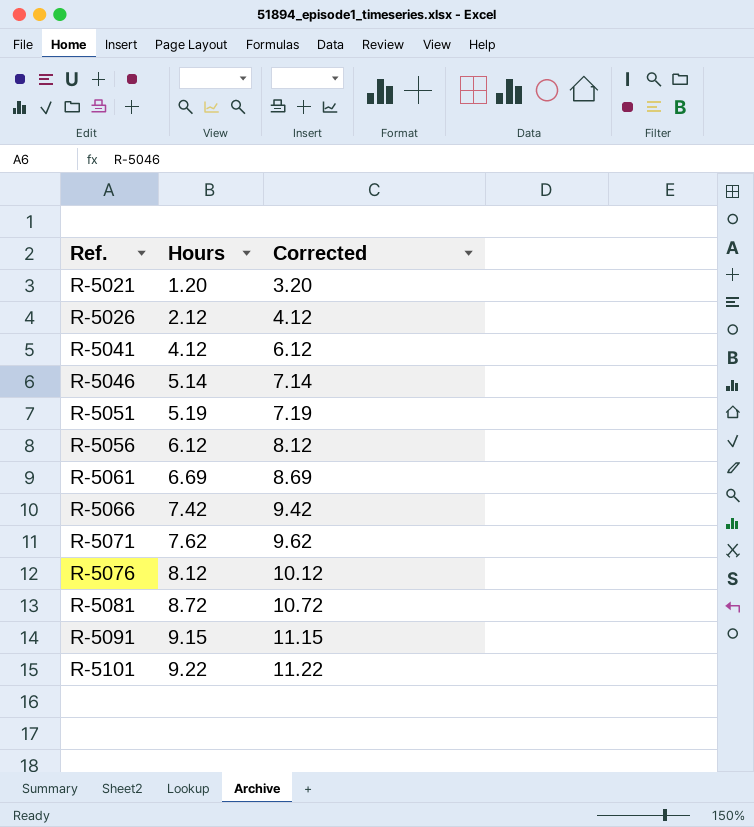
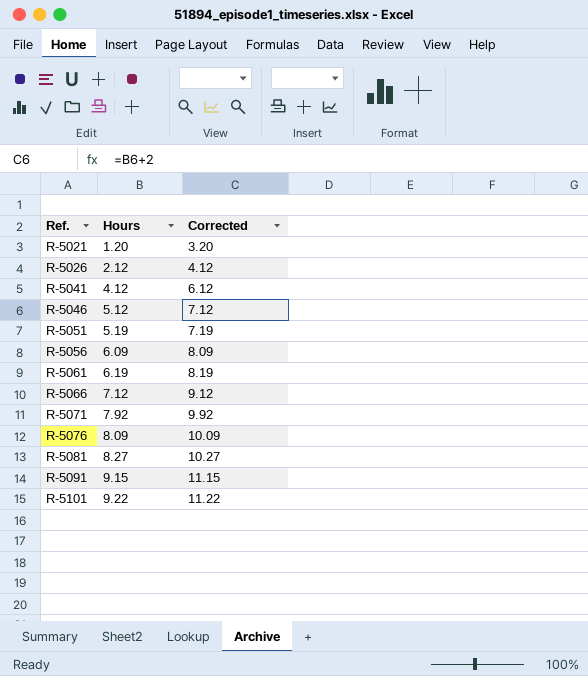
R-5046 | Hours: 5.14 -> 5.12
R-5046 | Corrected: 7.14 -> 7.12
R-5056 | Hours: 6.12 -> 6.09
R-5056 | Corrected: 8.12 -> 8.09
R-5061 | Hours: 6.69 -> 6.19
R-5061 | Corrected: 8.69 -> 8.19
R-5066 | Hours: 7.42 -> 7.12
R-5066 | Corrected: 9.42 -> 9.12
R-5071 | Hours: 7.62 -> 7.92
R-5071 | Corrected: 9.62 -> 9.92
R-5076 | Hours: 8.12 -> 8.09
R-5076 | Corrected: 10.12 -> 10.09
R-5081 | Hours: 8.72 -> 8.27
R-5081 | Corrected: 10.72 -> 10.27

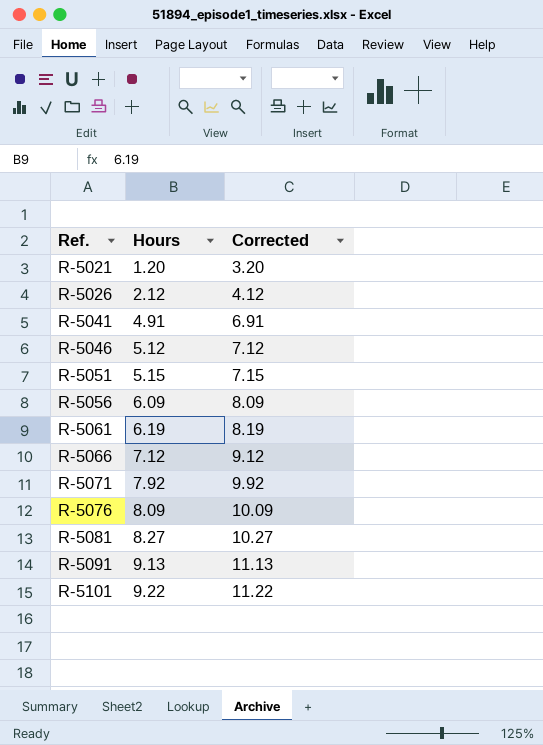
R-5041 | Hours: 4.12 -> 4.91
R-5041 | Corrected: 6.12 -> 6.91
R-5051 | Hours: 5.19 -> 5.15
R-5051 | Corrected: 7.19 -> 7.15
R-5091 | Hours: 9.15 -> 9.13
R-5091 | Corrected: 11.15 -> 11.13

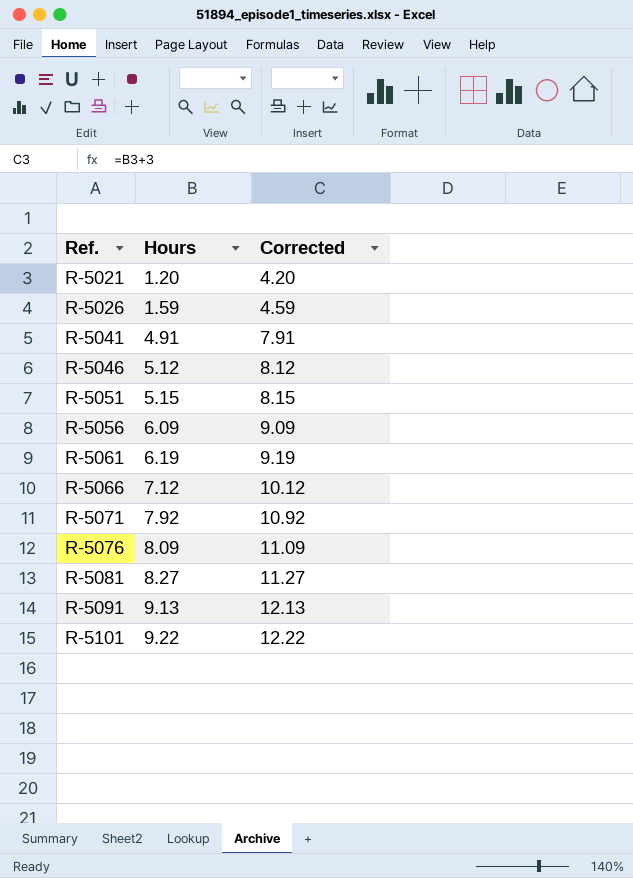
column Corrected | formula: [Hours] + 2 -> [Hours] + 3
R-5026 | Hours: 2.12 -> 1.59

